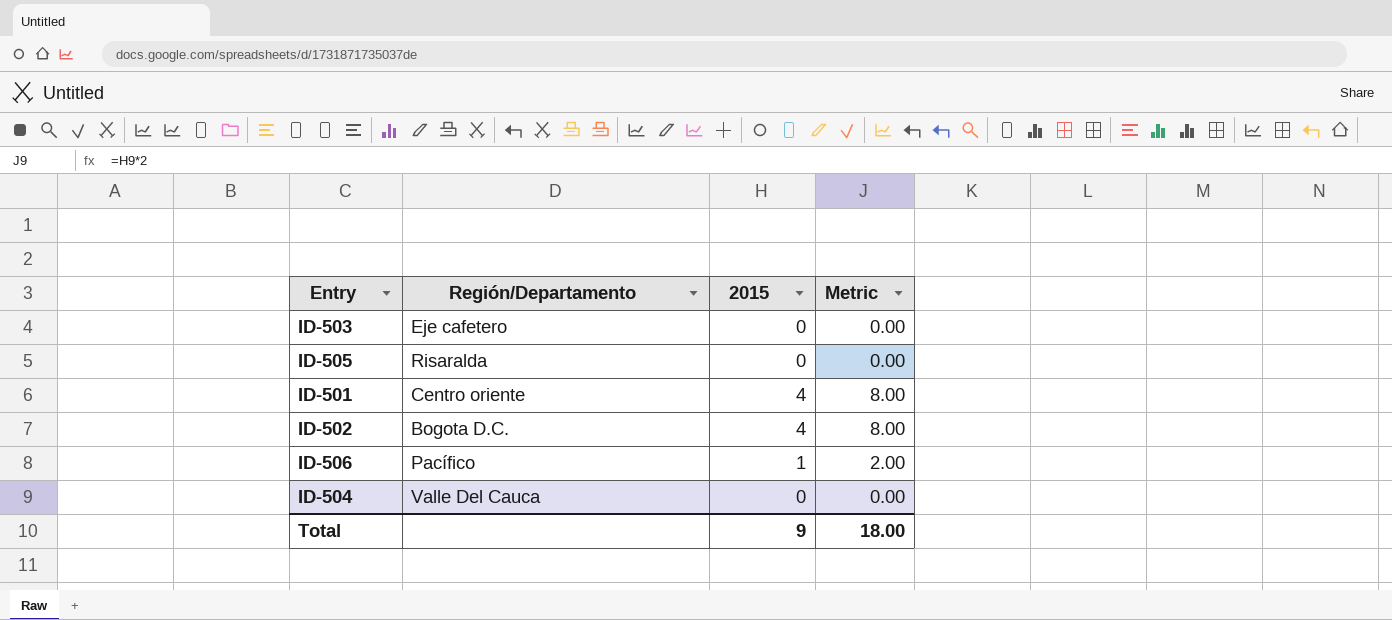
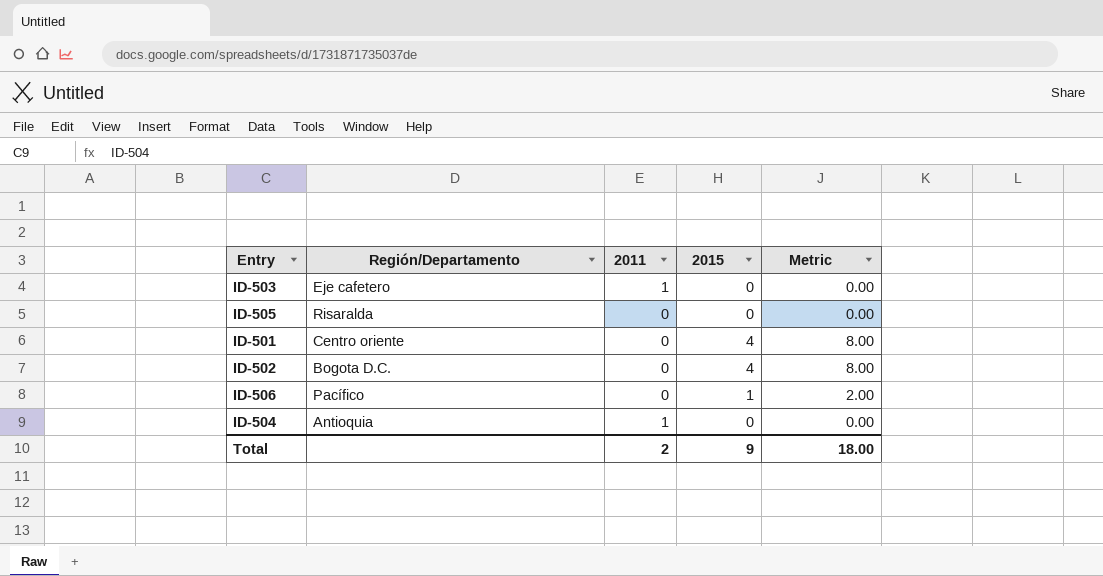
column 2011 | position: none -> 3
ID-504 | Región/Departamento: Valle Del Cauca -> Antioquia

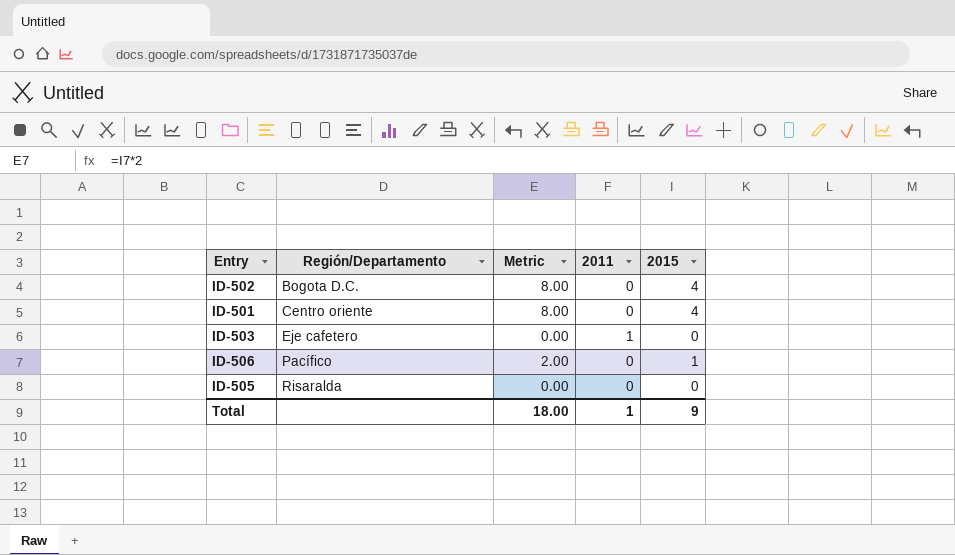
row order: none -> Región/Departamento ascending
column Metric | position: 5 -> 3
row ID-504: Antioquia | 1 | 0 | 0.00 -> none
Total | 2011: 2 -> 1

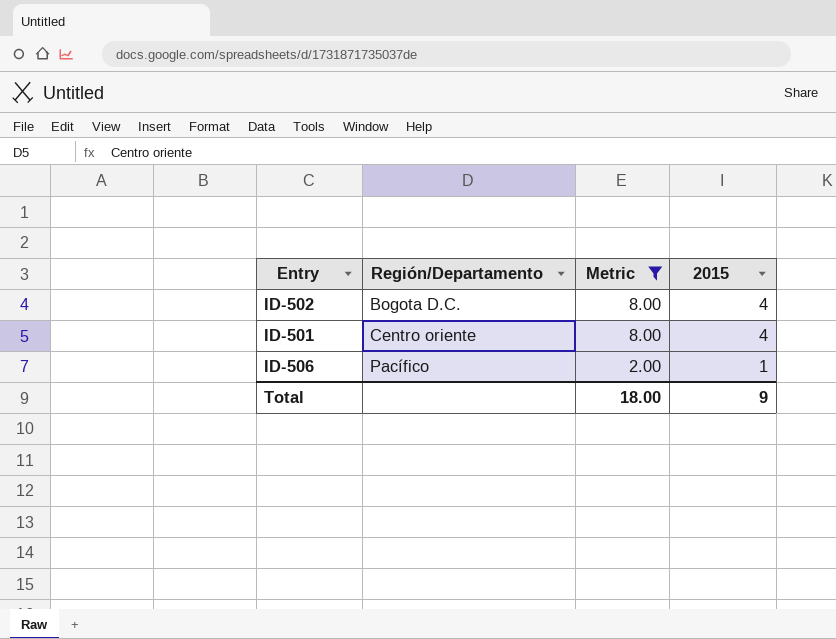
filter: none -> Metric != 0.00
column 2011 | position: 4 -> none

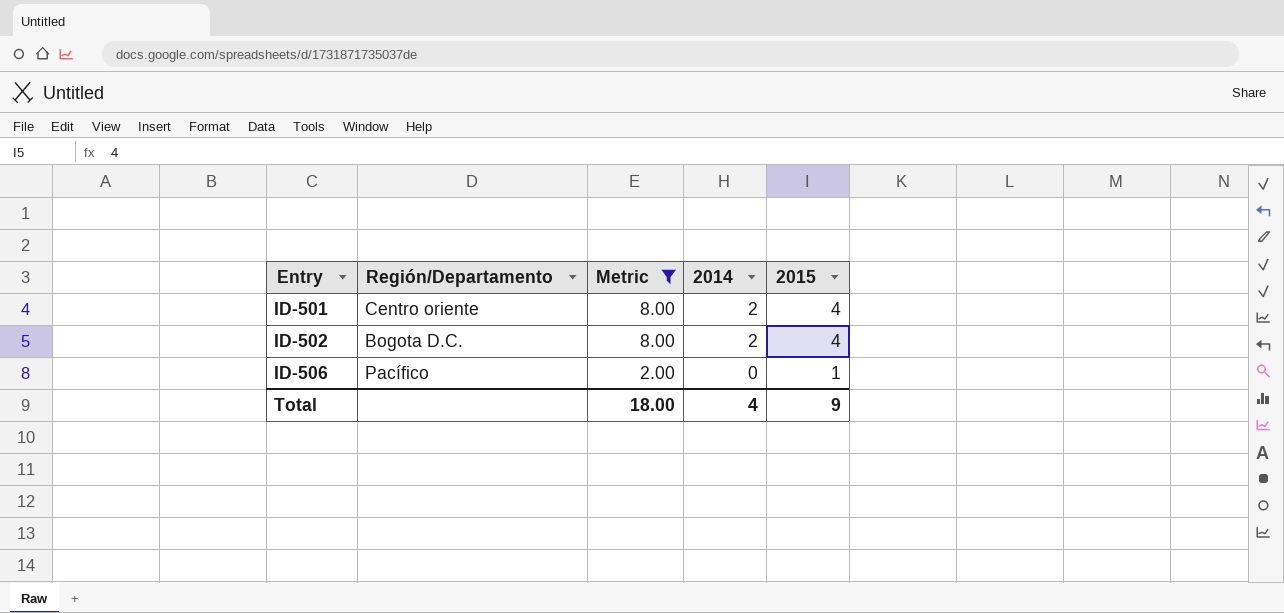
row order: Región/Departamento ascending -> Entry ascending
column 2014 | position: none -> 4

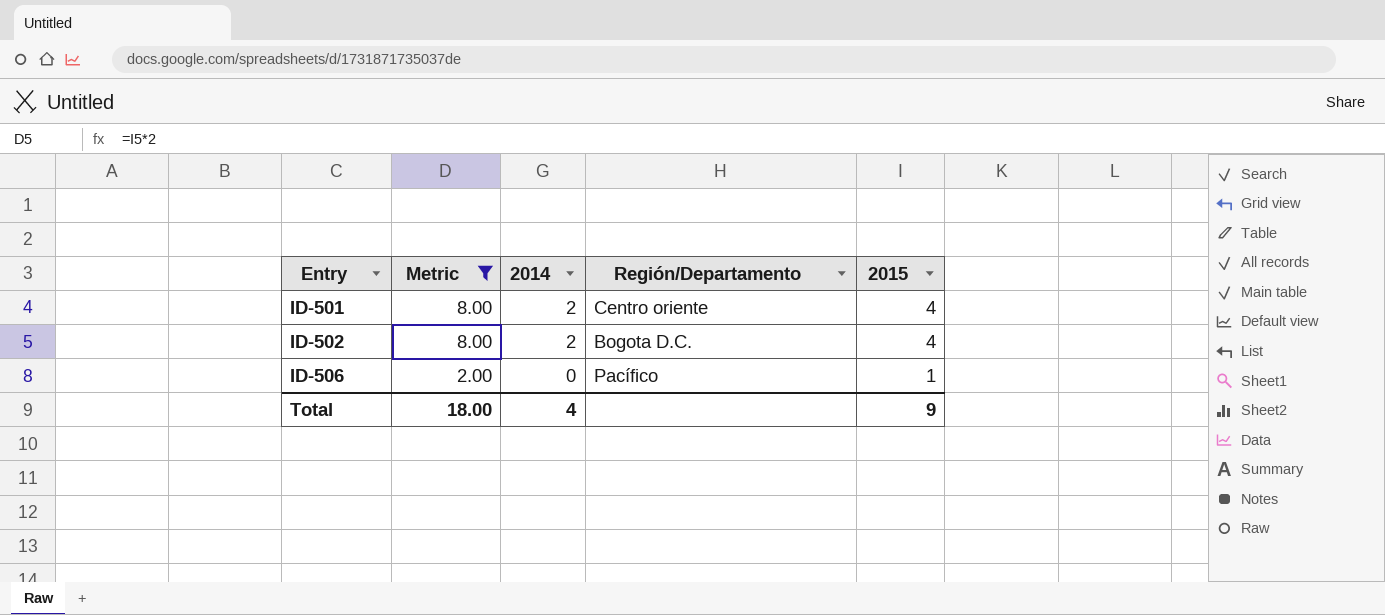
column Región/Departamento | position: 2 -> 4

